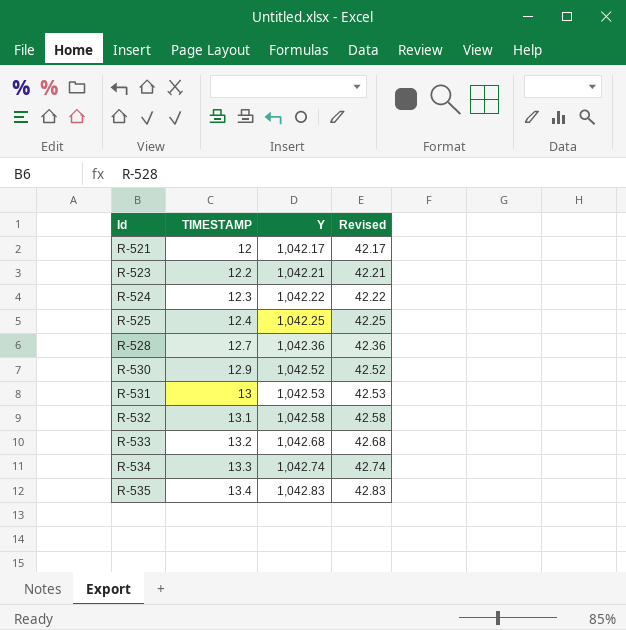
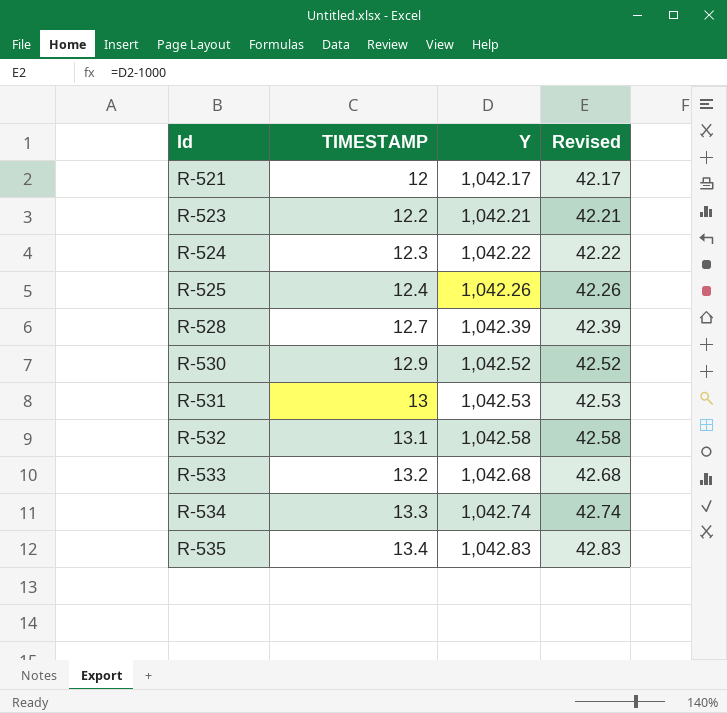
R-525 | Y: 1,042.25 -> 1,042.26
R-525 | Revised: 42.25 -> 42.26
R-528 | Y: 1,042.36 -> 1,042.39
R-528 | Revised: 42.36 -> 42.39

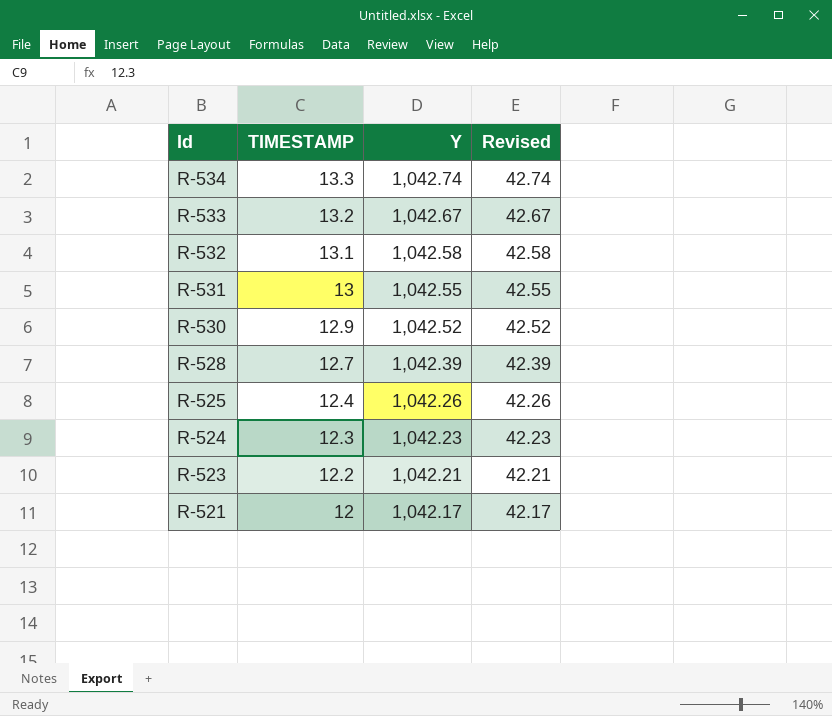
row order: Id ascending -> Id descending
row R-535: 13.4 | 1,042.83 | 42.83 -> none
R-533 | Y: 1,042.68 -> 1,042.67
R-533 | Revised: 42.68 -> 42.67
R-531 | Y: 1,042.53 -> 1,042.55
R-531 | Revised: 42.53 -> 42.55
R-524 | Y: 1,042.22 -> 1,042.23
R-524 | Revised: 42.22 -> 42.23

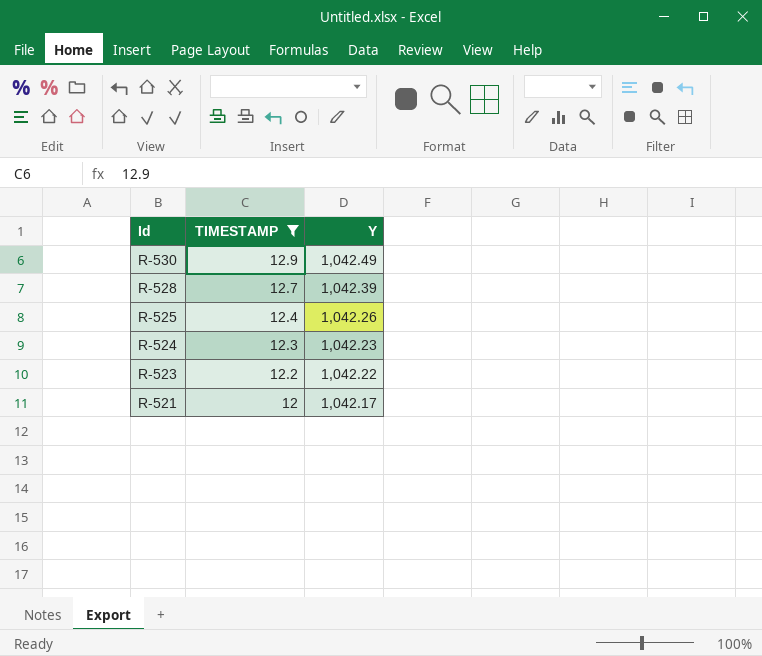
filter: none -> TIMESTAMP <= 12.9
column Revised | formula: [Y] - 1000 -> none
R-530 | Y: 1,042.52 -> 1,042.49
R-523 | Y: 1,042.21 -> 1,042.22

